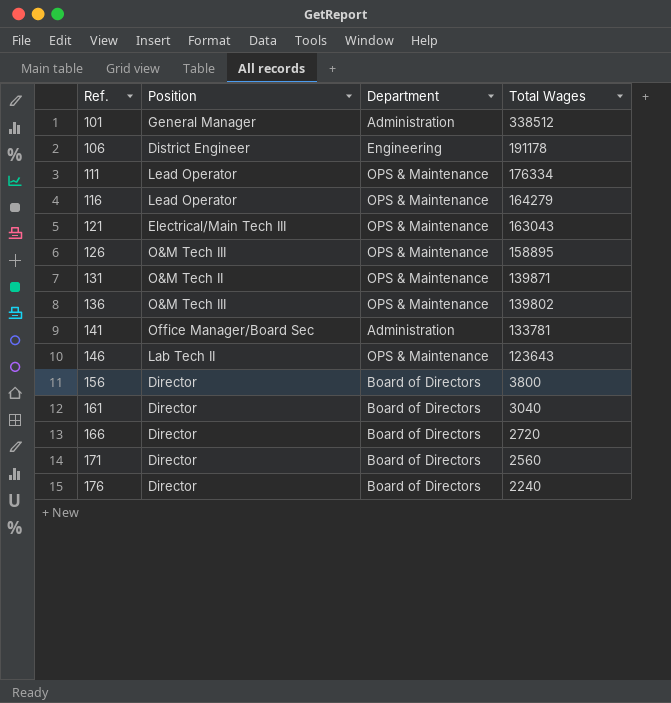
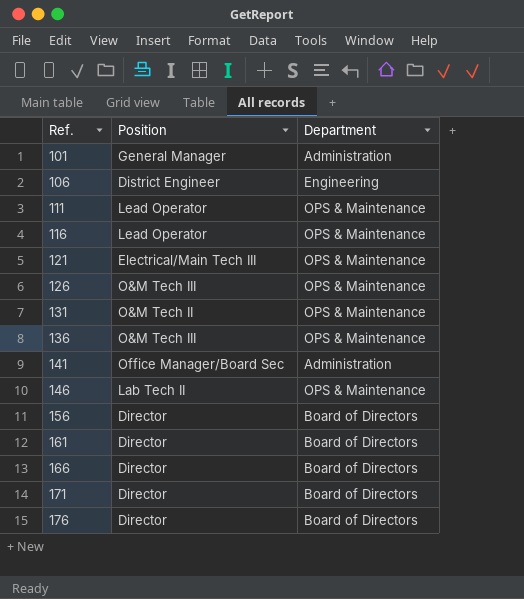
column Total Wages | position: 4 -> none

